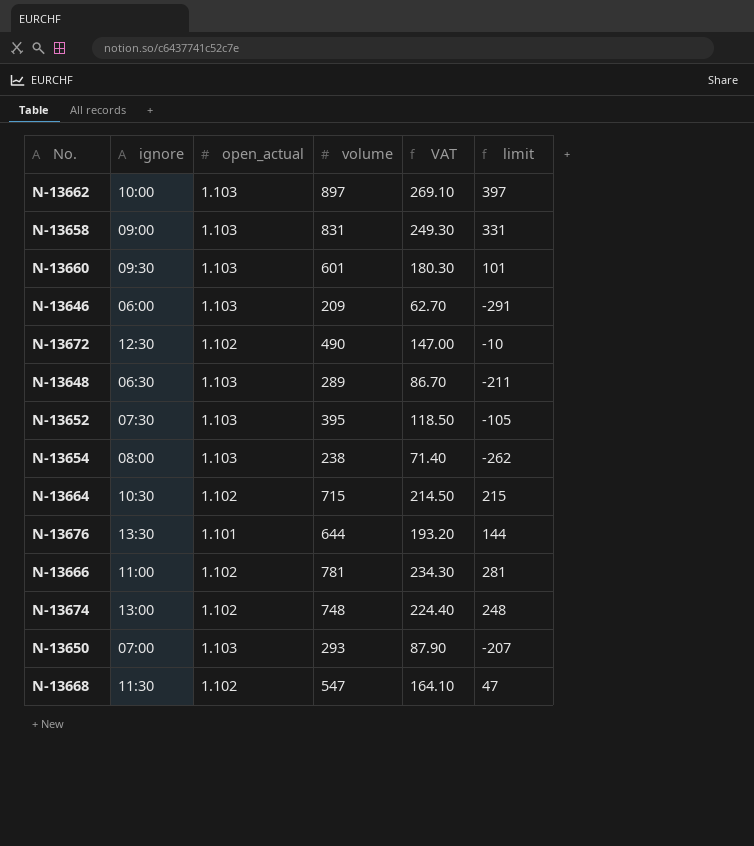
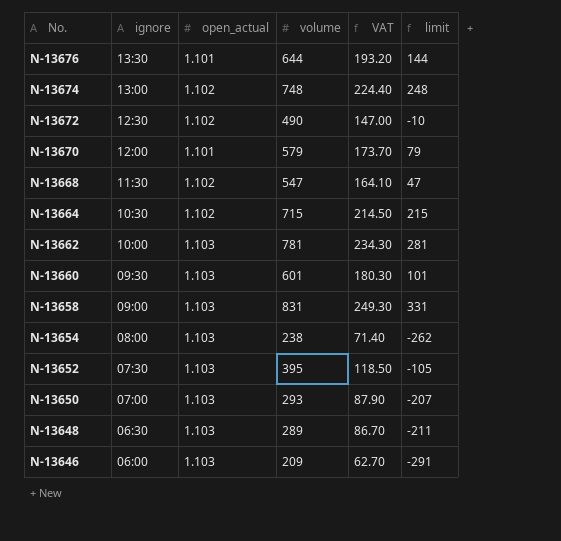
row order: none -> No. descending
row N-13666: 11:00 | 1.102 | 781 | 234.30 | 281 -> none
row N-13670: none -> 12:00 | 1.101 | 579 | 173.70 | 79
N-13662 | volume: 897 -> 781
N-13662 | VAT: 269.10 -> 234.30
N-13662 | limit: 397 -> 281

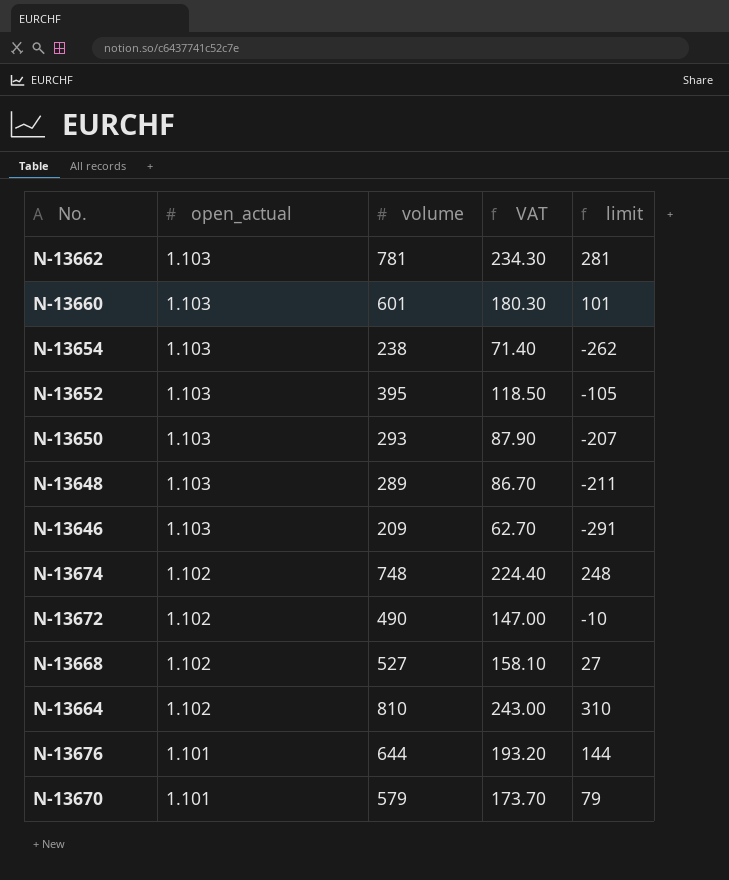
row order: No. descending -> open_actual descending
column ignore | position: 2 -> none
row N-13658: 09:00 | 1.103 | 831 | 249.30 | 331 -> none
N-13668 | volume: 547 -> 527
N-13668 | VAT: 164.10 -> 158.10
N-13668 | limit: 47 -> 27
N-13664 | volume: 715 -> 810
N-13664 | VAT: 214.50 -> 243.00
N-13664 | limit: 215 -> 310

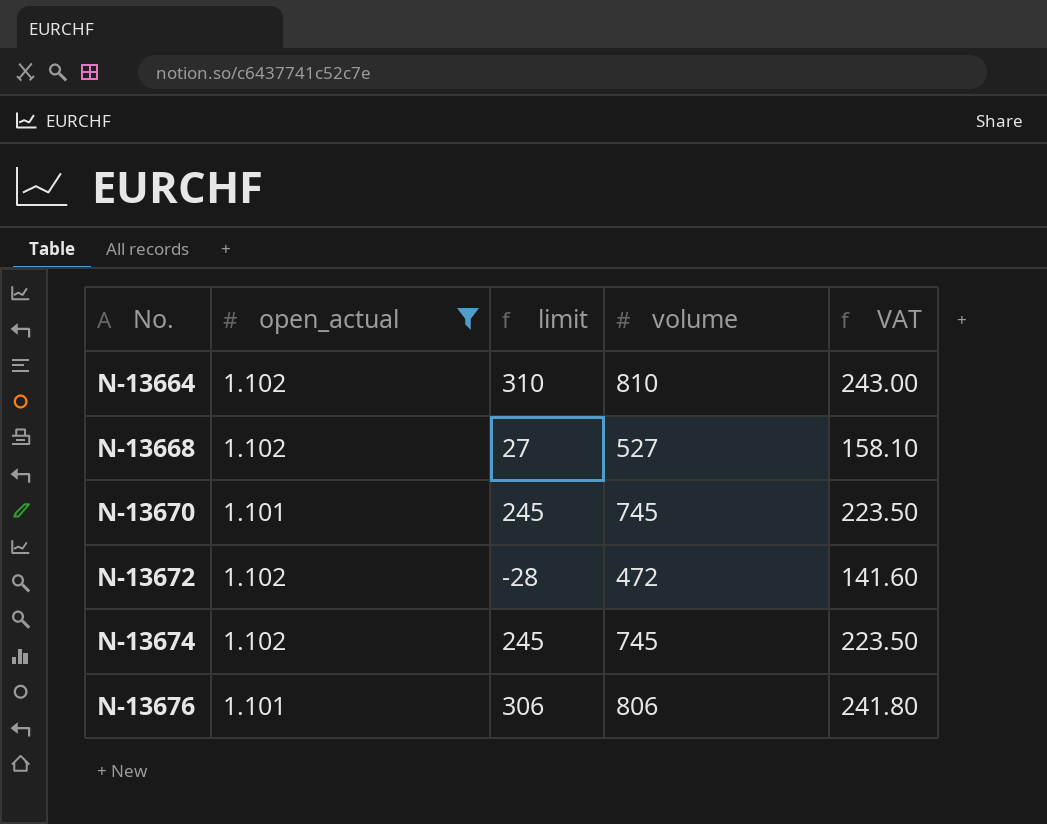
filter: none -> open_actual != 1.103
row order: open_actual descending -> No. ascending
column limit | position: 5 -> 3
N-13670 | limit: 79 -> 245
N-13670 | volume: 579 -> 745
N-13670 | VAT: 173.70 -> 223.50
N-13672 | limit: -10 -> -28
N-13672 | volume: 490 -> 472
N-13672 | VAT: 147.00 -> 141.60
N-13674 | limit: 248 -> 245
N-13674 | volume: 748 -> 745
N-13674 | VAT: 224.40 -> 223.50
N-13676 | limit: 144 -> 306
N-13676 | volume: 644 -> 806
N-13676 | VAT: 193.20 -> 241.80

